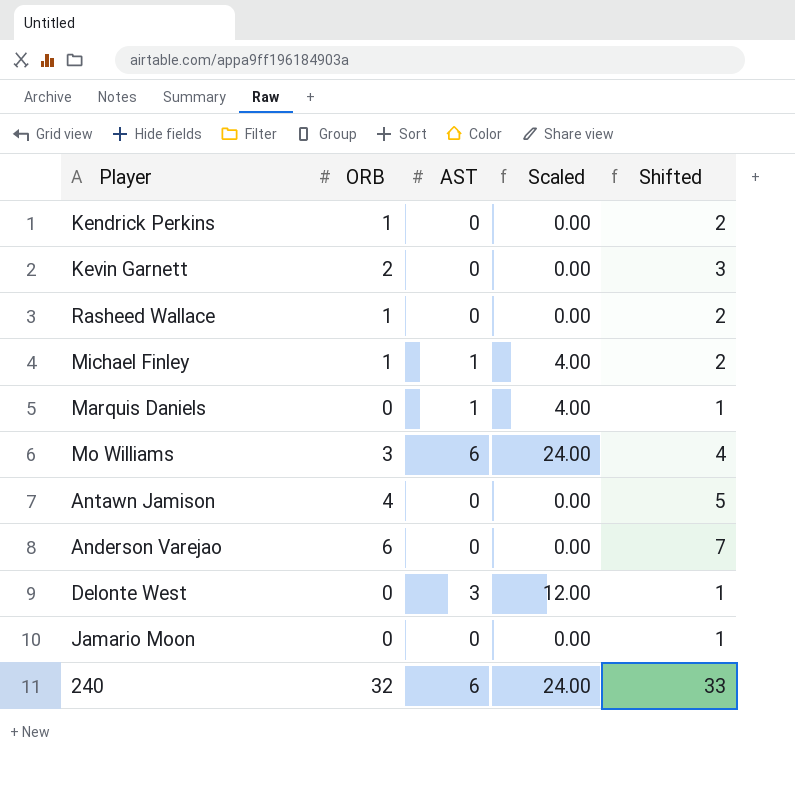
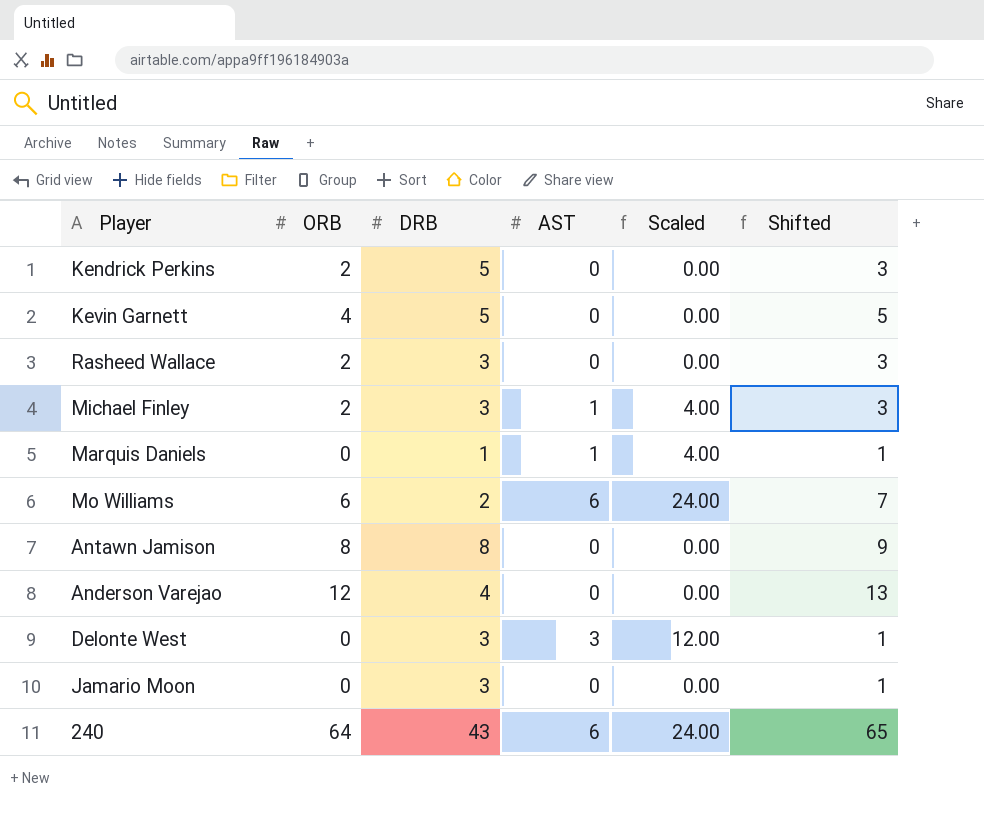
column DRB | position: none -> 3
Kendrick Perkins | ORB: 1 -> 2
Kendrick Perkins | Shifted: 2 -> 3
Kevin Garnett | ORB: 2 -> 4
Kevin Garnett | Shifted: 3 -> 5
Rasheed Wallace | ORB: 1 -> 2
Rasheed Wallace | Shifted: 2 -> 3
Michael Finley | ORB: 1 -> 2
Michael Finley | Shifted: 2 -> 3
Mo Williams | ORB: 3 -> 6
Mo Williams | Shifted: 4 -> 7
Antawn Jamison | ORB: 4 -> 8
Antawn Jamison | Shifted: 5 -> 9
Anderson Varejao | ORB: 6 -> 12
Anderson Varejao | Shifted: 7 -> 13
240 | ORB: 32 -> 64
240 | Shifted: 33 -> 65

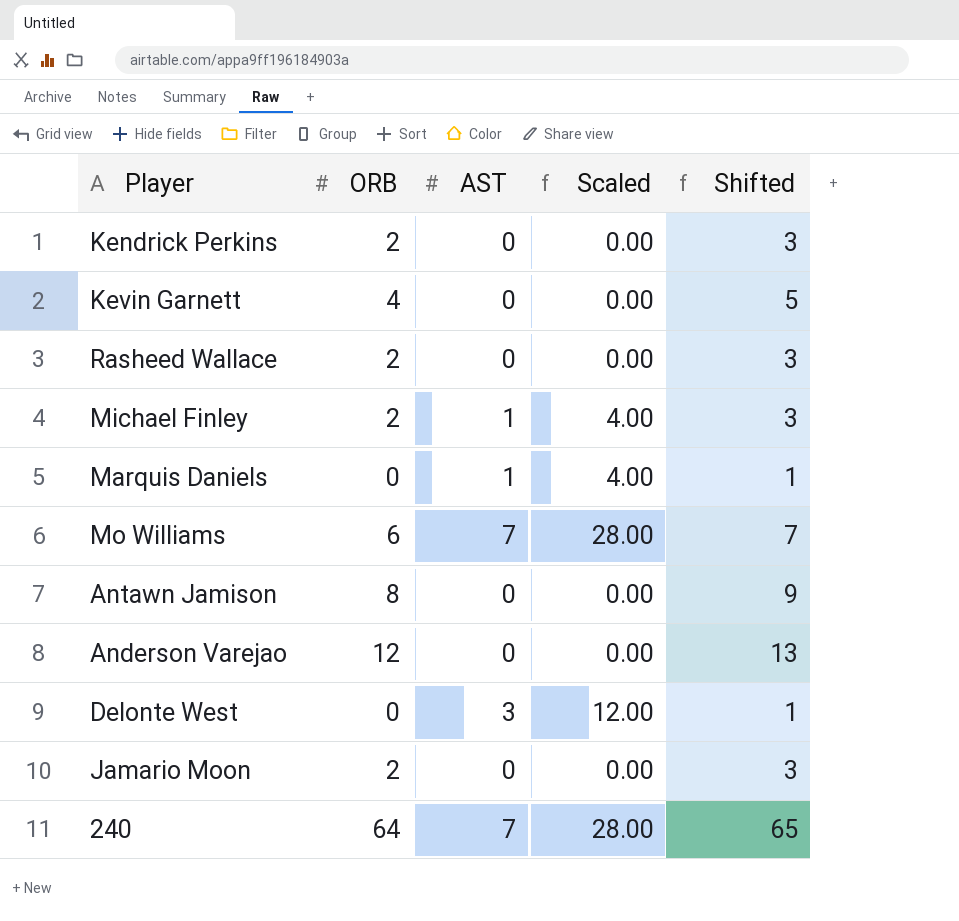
column DRB | position: 3 -> none
Mo Williams | AST: 6 -> 7
Mo Williams | Scaled: 24.00 -> 28.00
Jamario Moon | ORB: 0 -> 2
Jamario Moon | Shifted: 1 -> 3
240 | AST: 6 -> 7
240 | Scaled: 24.00 -> 28.00

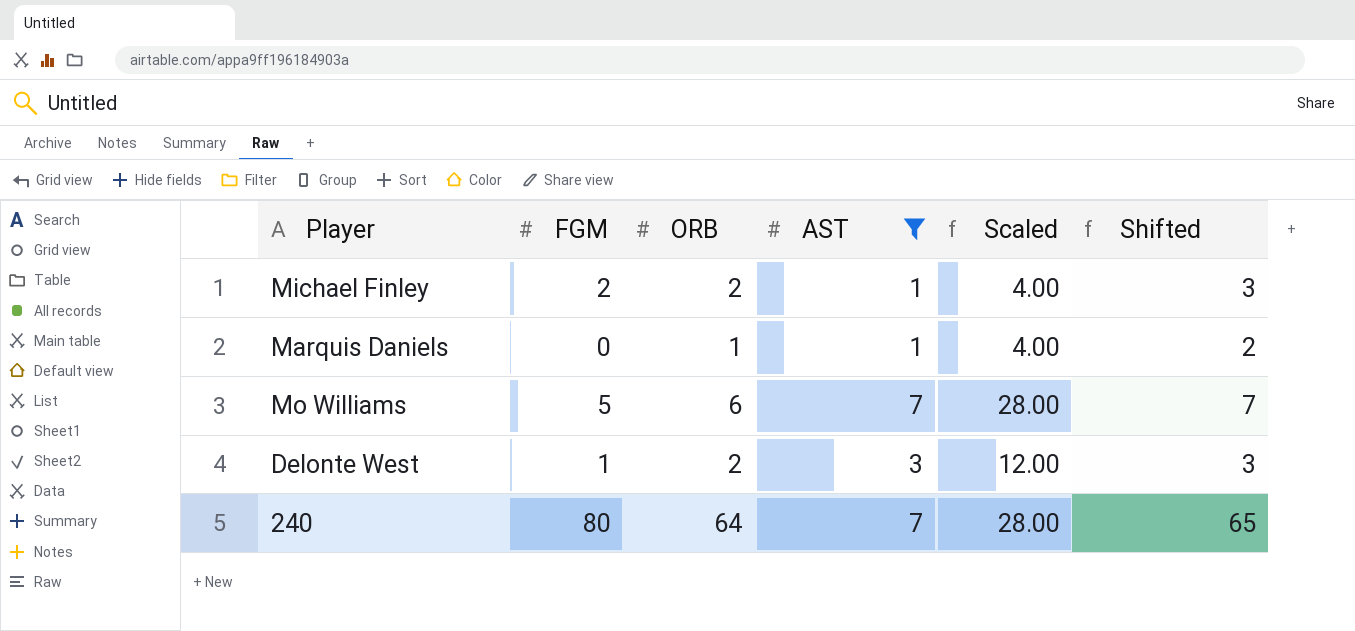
filter: none -> AST != 0
column FGM | position: none -> 2
Marquis Daniels | ORB: 0 -> 1
Marquis Daniels | Shifted: 1 -> 2
Delonte West | ORB: 0 -> 2
Delonte West | Shifted: 1 -> 3

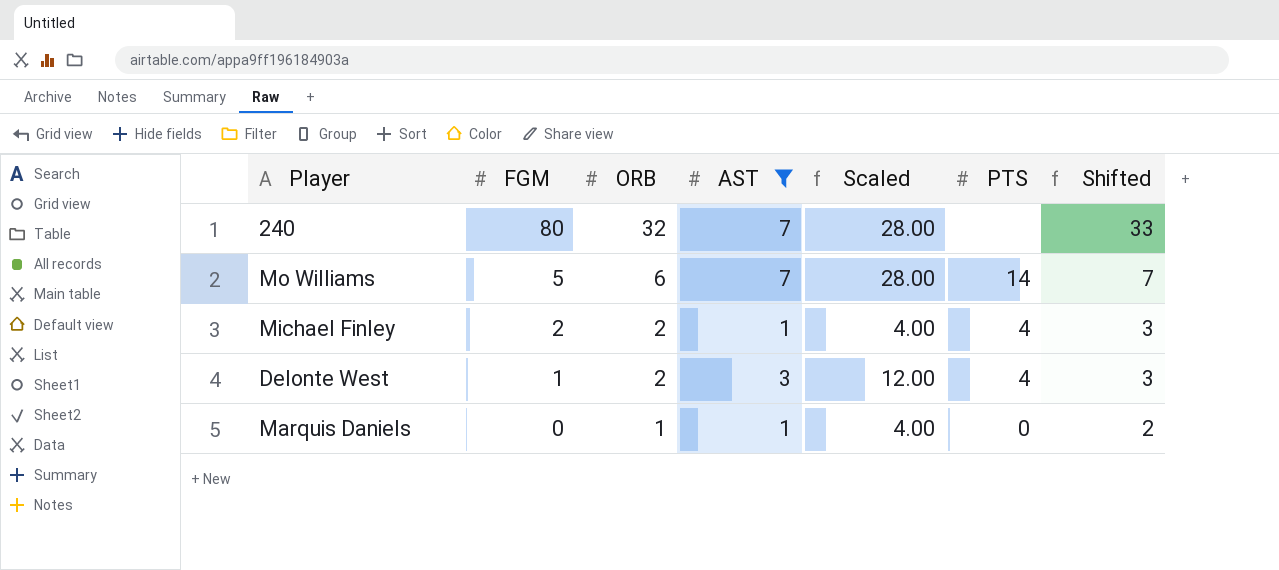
row order: none -> FGM descending
column PTS | position: none -> 6
240 | ORB: 64 -> 32
240 | Shifted: 65 -> 33

